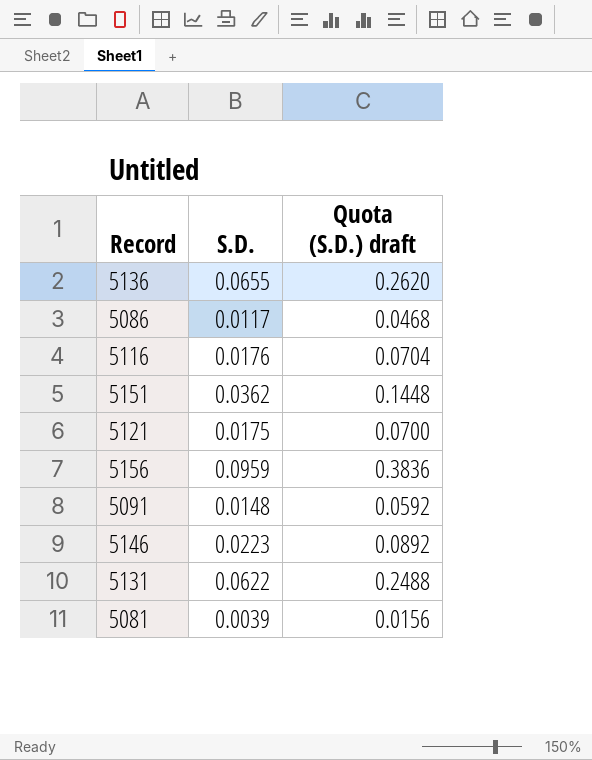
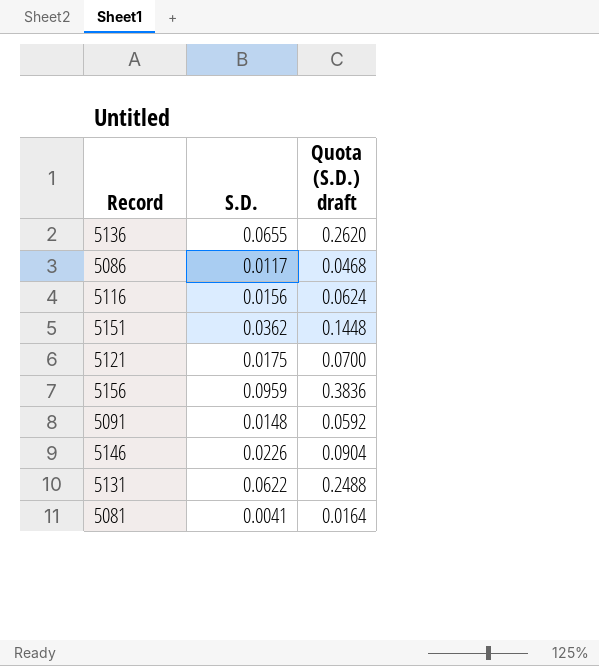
5116 | S.D.: 0.0176 -> 0.0156
5116 | Quota (S.D.) draft: 0.0704 -> 0.0624
5146 | S.D.: 0.0223 -> 0.0226
5146 | Quota (S.D.) draft: 0.0892 -> 0.0904
5081 | S.D.: 0.0039 -> 0.0041
5081 | Quota (S.D.) draft: 0.0156 -> 0.0164

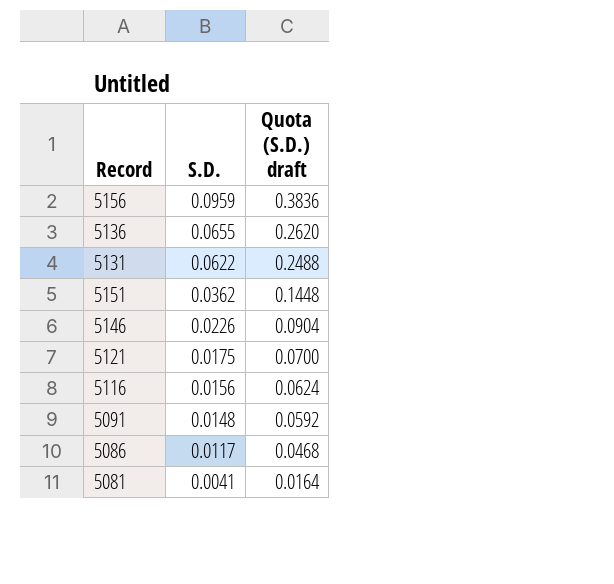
row order: none -> S.D. descending

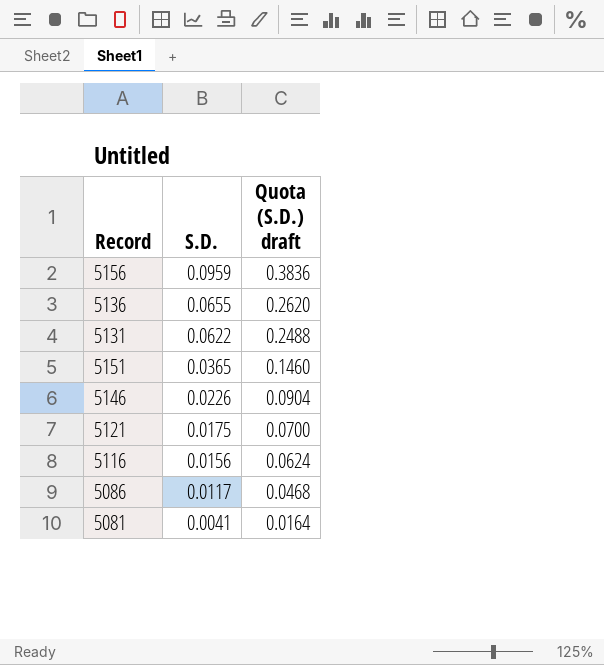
row 5091: 0.0148 | 0.0592 -> none
5151 | S.D.: 0.0362 -> 0.0365
5151 | Quota (S.D.) draft: 0.1448 -> 0.1460

